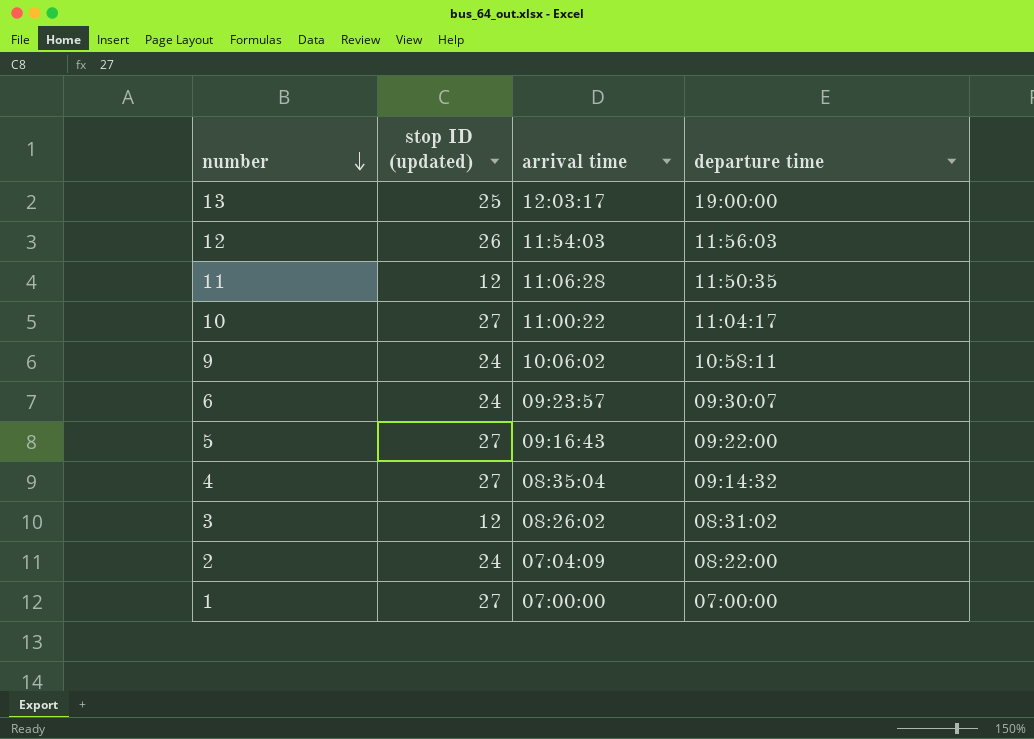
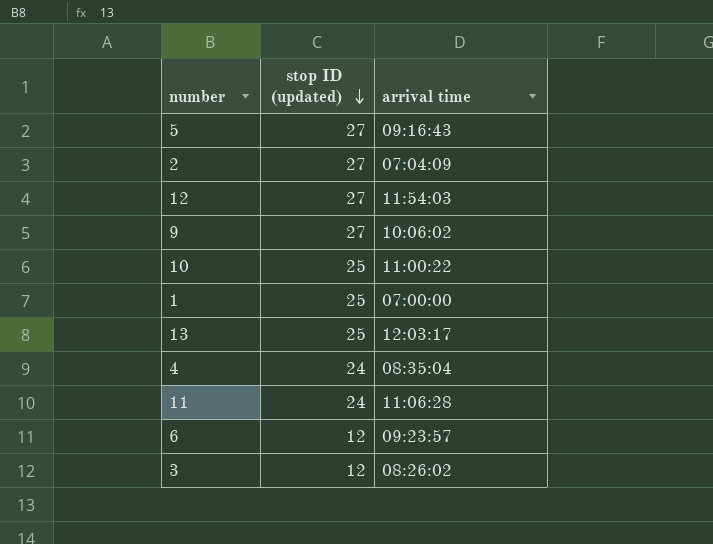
row order: number descending -> stop ID (updated) descending
column departure time | position: 4 -> none
2 | stop ID (updated): 24 -> 27
12 | stop ID (updated): 26 -> 27
9 | stop ID (updated): 24 -> 27
10 | stop ID (updated): 27 -> 25
1 | stop ID (updated): 27 -> 25
4 | stop ID (updated): 27 -> 24
11 | stop ID (updated): 12 -> 24
6 | stop ID (updated): 24 -> 12

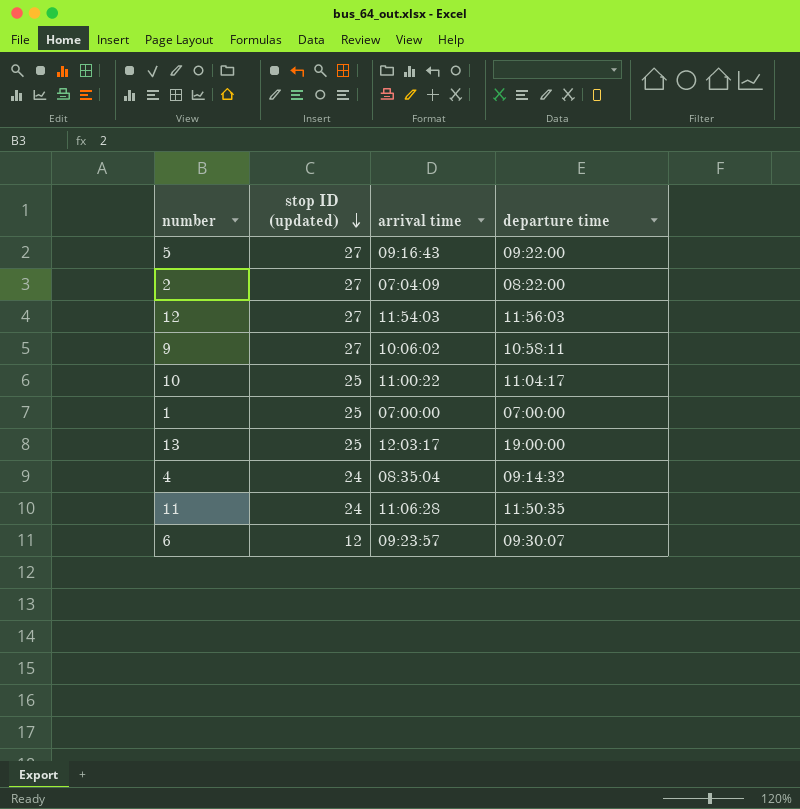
column departure time | position: none -> 4
row 3: 12 | 08:26:02 -> none

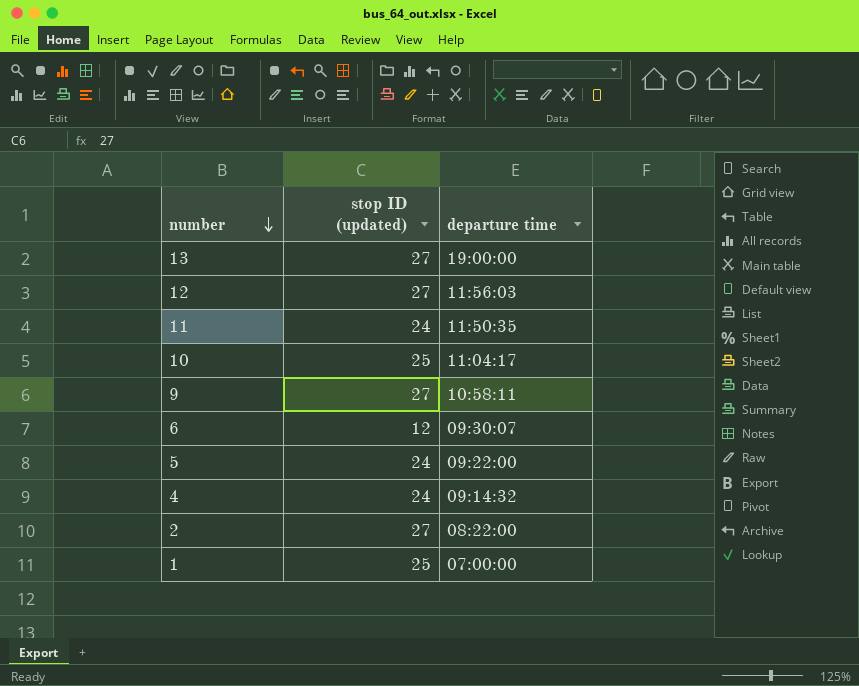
row order: stop ID (updated) descending -> number descending
column arrival time | position: 3 -> none
13 | stop ID (updated): 25 -> 27
5 | stop ID (updated): 27 -> 24

